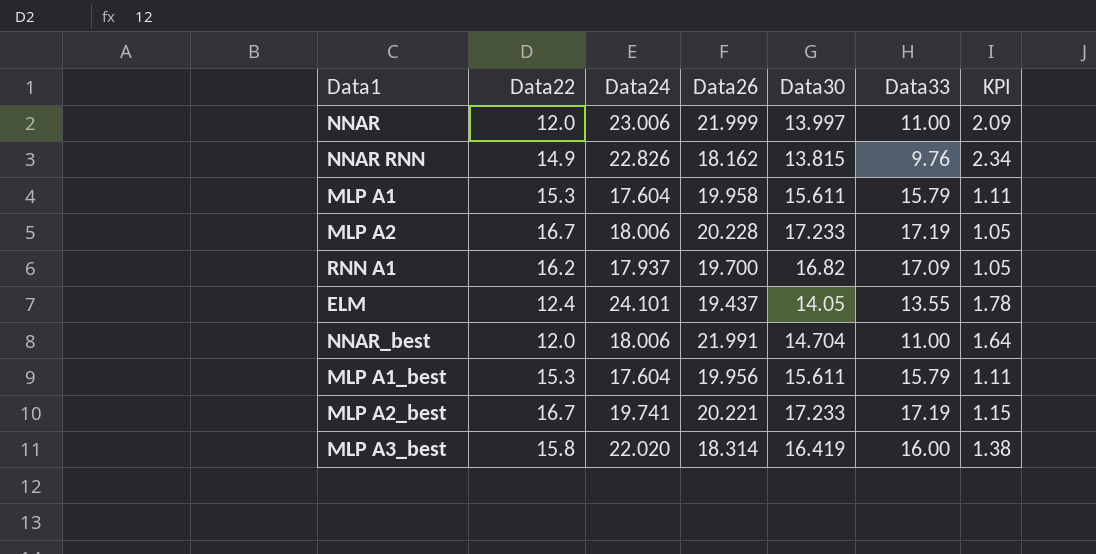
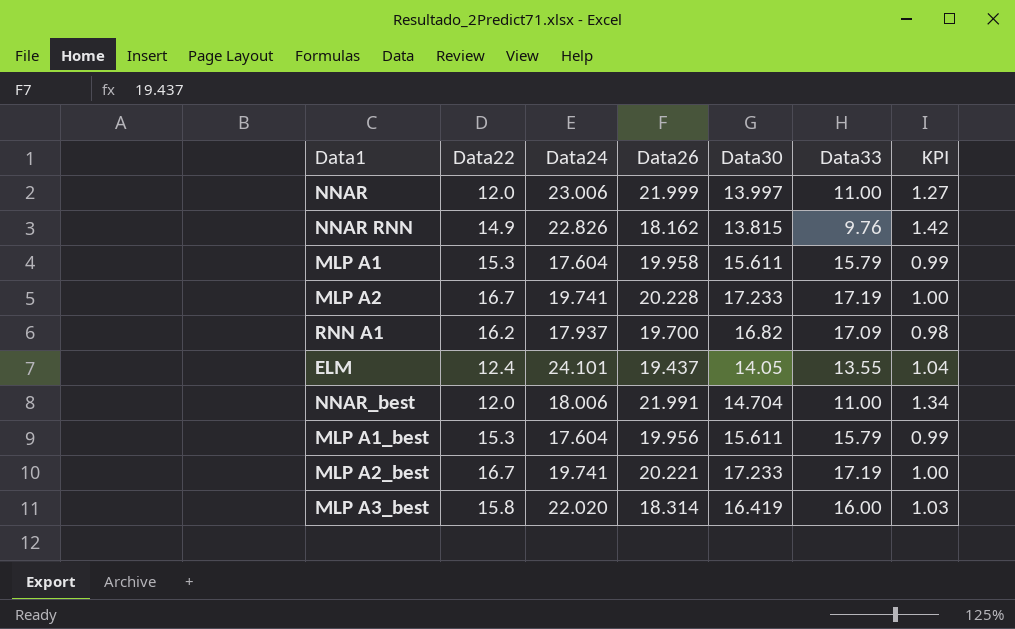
column KPI | formula: [Data24] / [Data33] -> [Data30] / [Data33]
MLP A2 | Data24: 18.006 -> 19.741

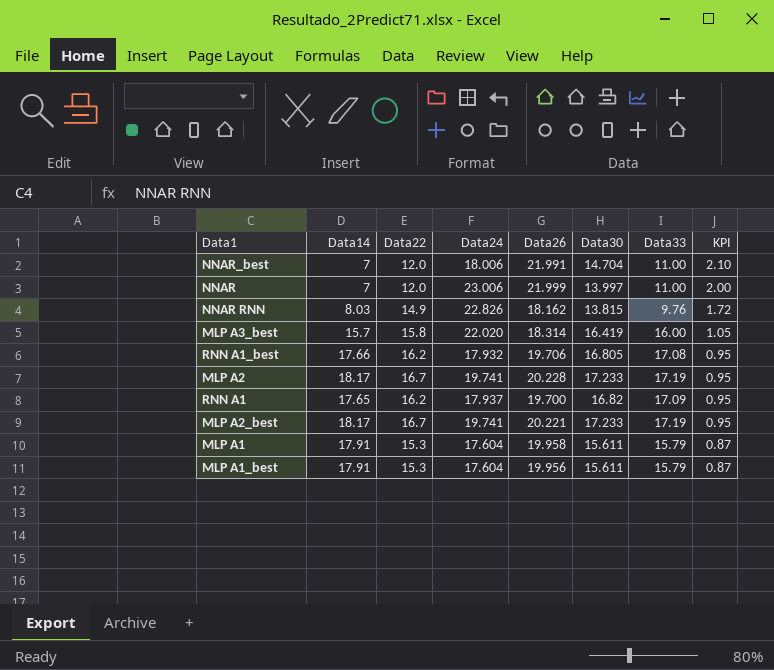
row order: none -> KPI descending
column Data14 | position: none -> 2
column KPI | formula: [Data30] / [Data33] -> [Data30] / [Data14]
row ELM: 12.4 | 24.101 | 19.437 | 14.05 | 13.55 | 1.04 -> none
row RNN A1_best: none -> 17.66 | 16.2 | 17.932 | 19.706 | 16.805 | 17.08 | 0.95

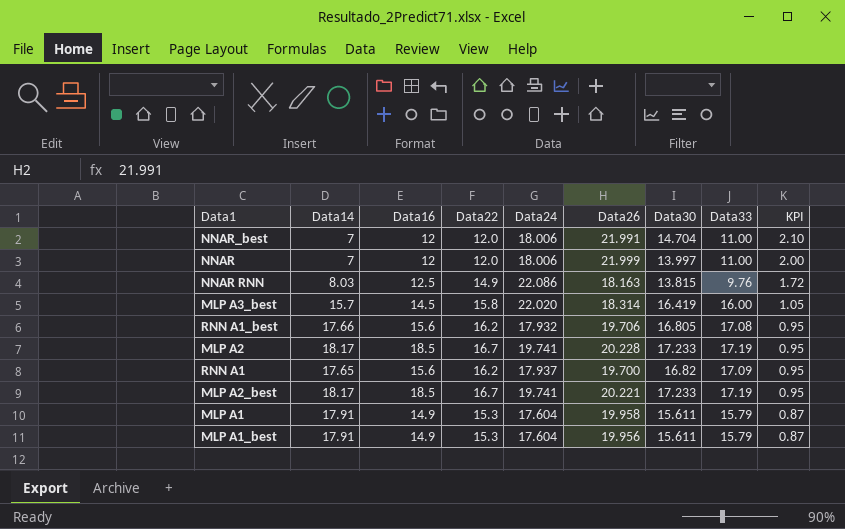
column Data16 | position: none -> 3
NNAR | Data24: 23.006 -> 18.006
NNAR RNN | Data24: 22.826 -> 22.086
NNAR RNN | Data26: 18.162 -> 18.163

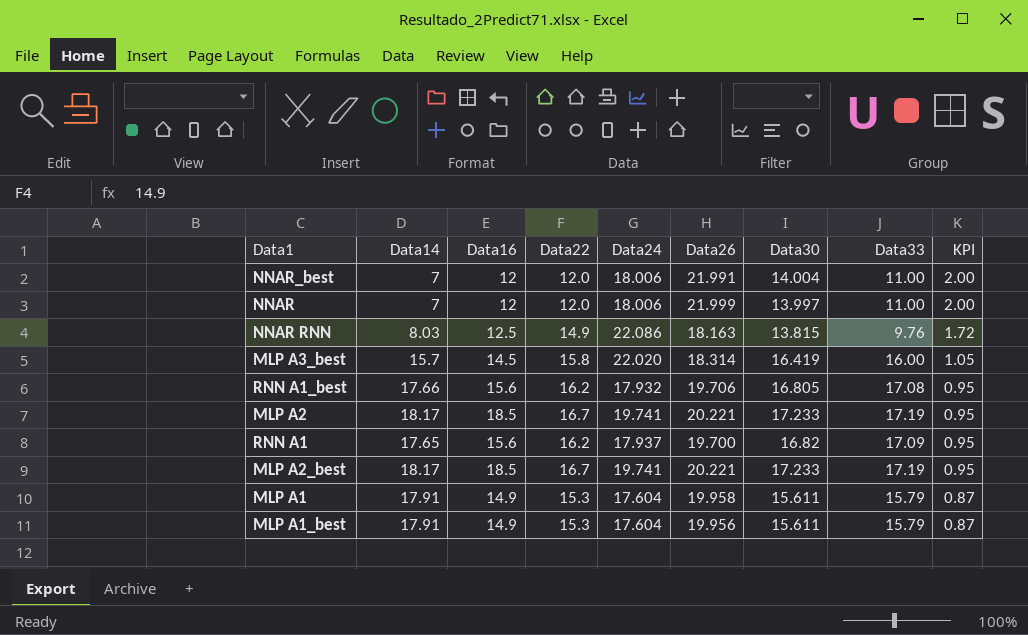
NNAR_best | Data30: 14.704 -> 14.004
NNAR_best | KPI: 2.10 -> 2.00
MLP A2 | Data26: 20.228 -> 20.221

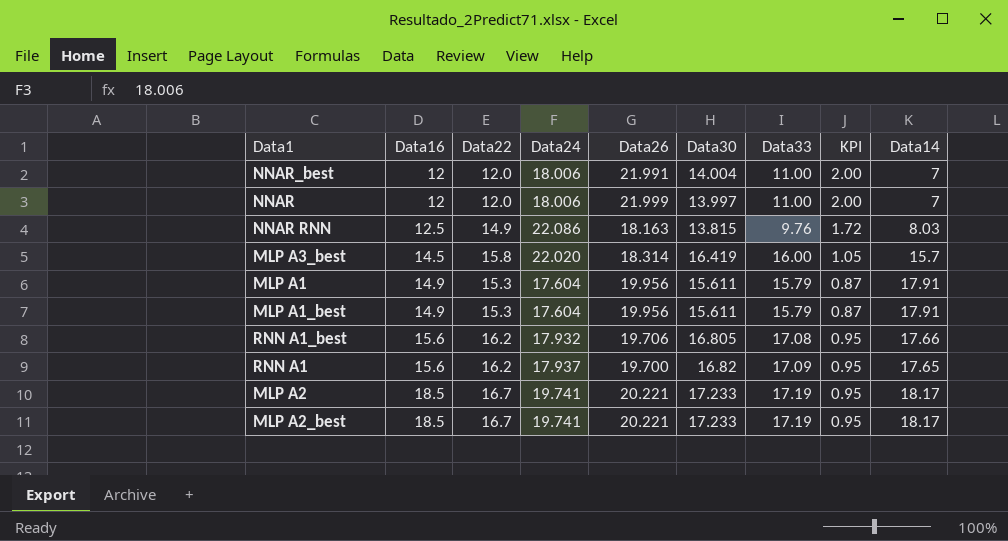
row order: KPI descending -> Data16 ascending
column Data14 | position: 2 -> 9
MLP A1 | Data26: 19.958 -> 19.956

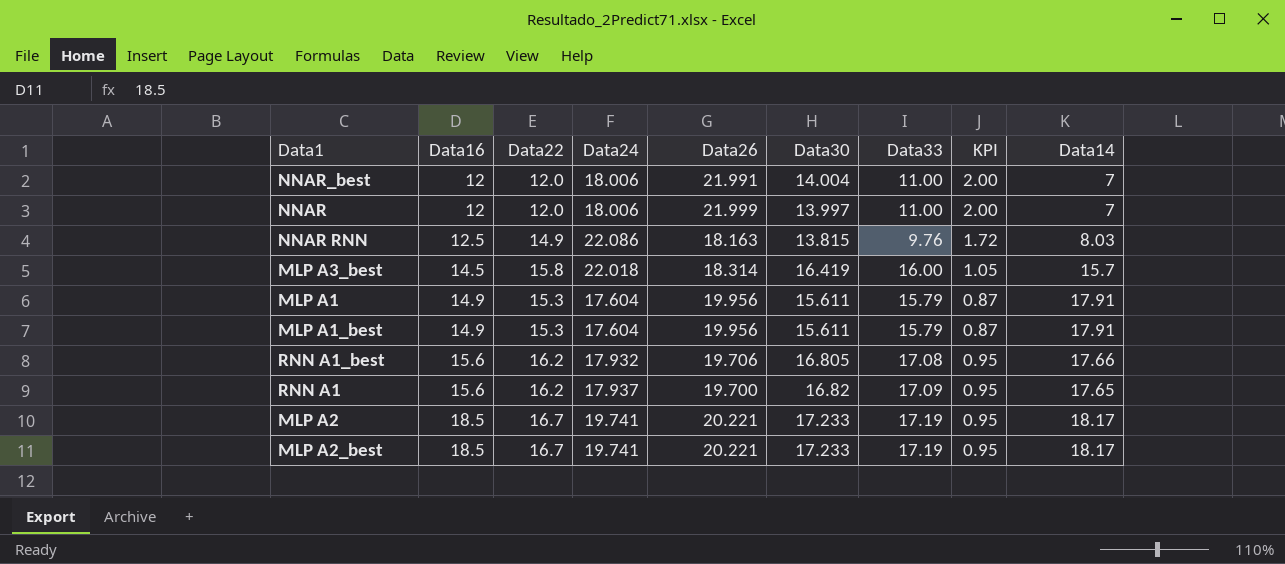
MLP A3_best | Data24: 22.020 -> 22.018

